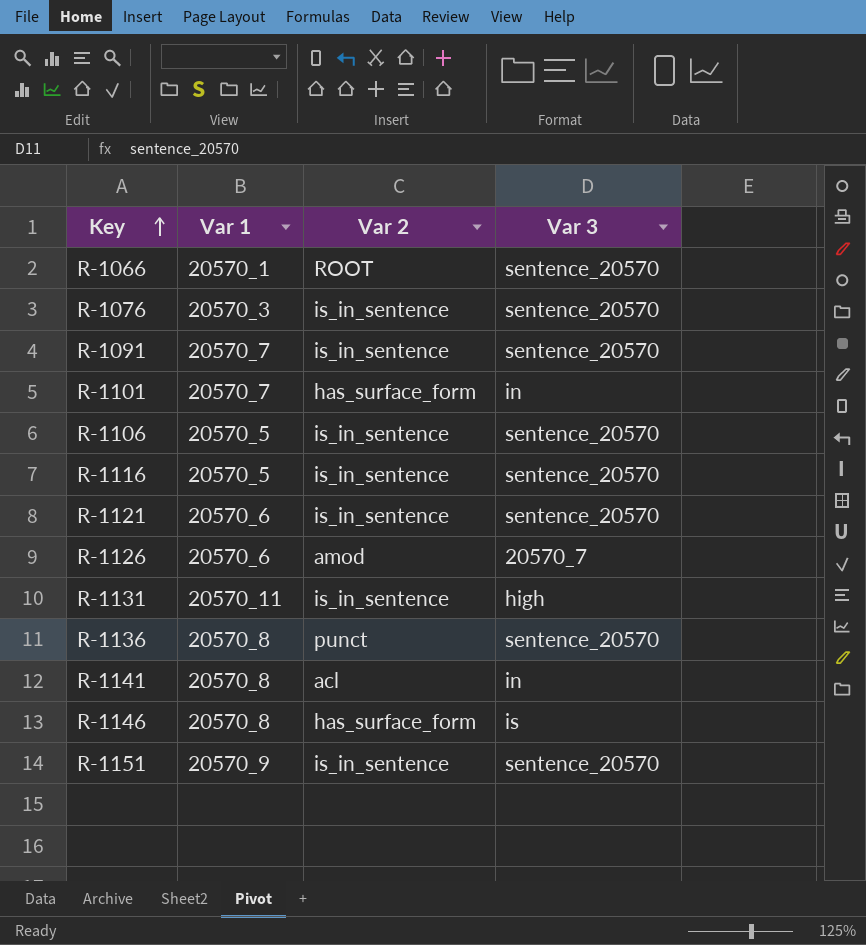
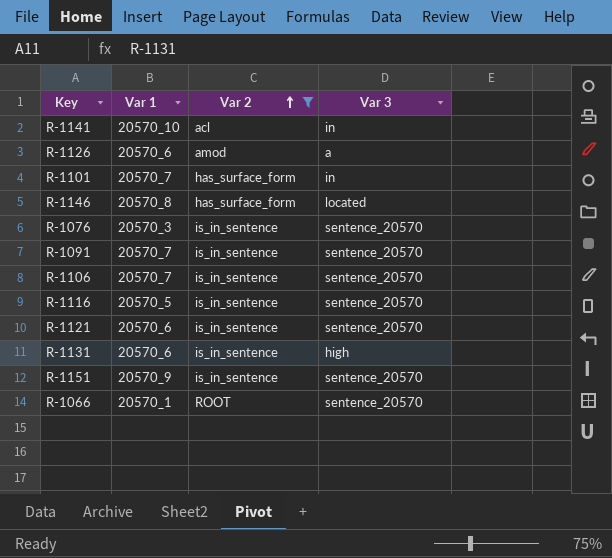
filter: none -> Var 2 != punct
row order: Key ascending -> Var 2 ascending
R-1141 | Var 1: 20570_8 -> 20570_10
R-1126 | Var 3: 20570_7 -> a
R-1146 | Var 3: is -> located
R-1106 | Var 1: 20570_5 -> 20570_7
R-1131 | Var 1: 20570_11 -> 20570_6

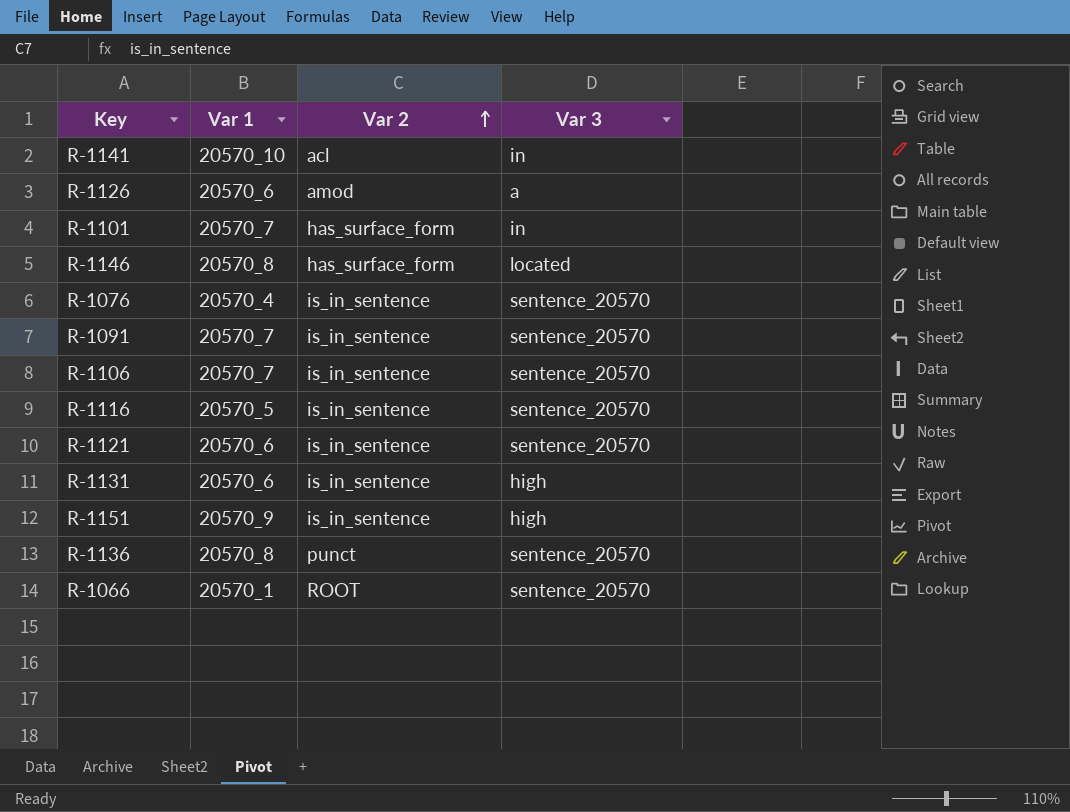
filter: Var 2 != punct -> none
R-1076 | Var 1: 20570_3 -> 20570_4
R-1151 | Var 3: sentence_20570 -> high

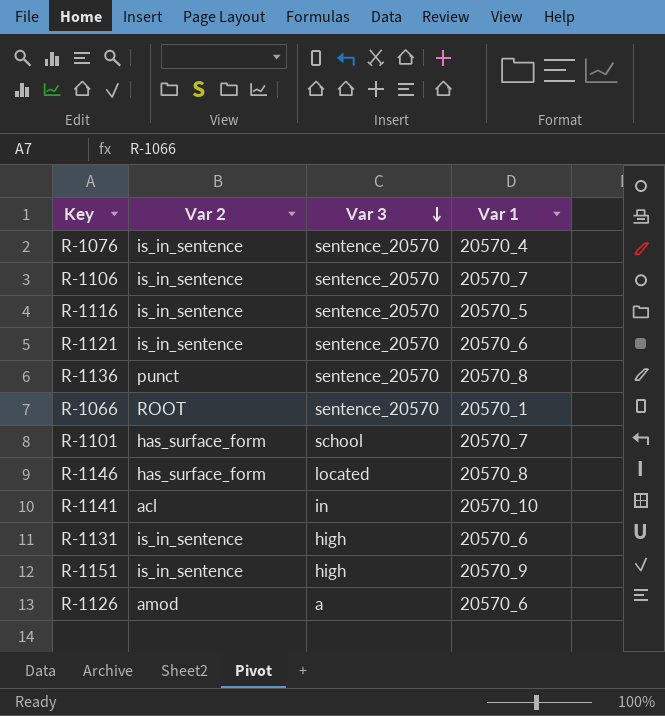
row order: Var 2 ascending -> Var 3 descending
column Var 1 | position: 2 -> 4
row R-1091: 20570_7 | is_in_sentence | sentence_20570 -> none
R-1101 | Var 3: in -> school

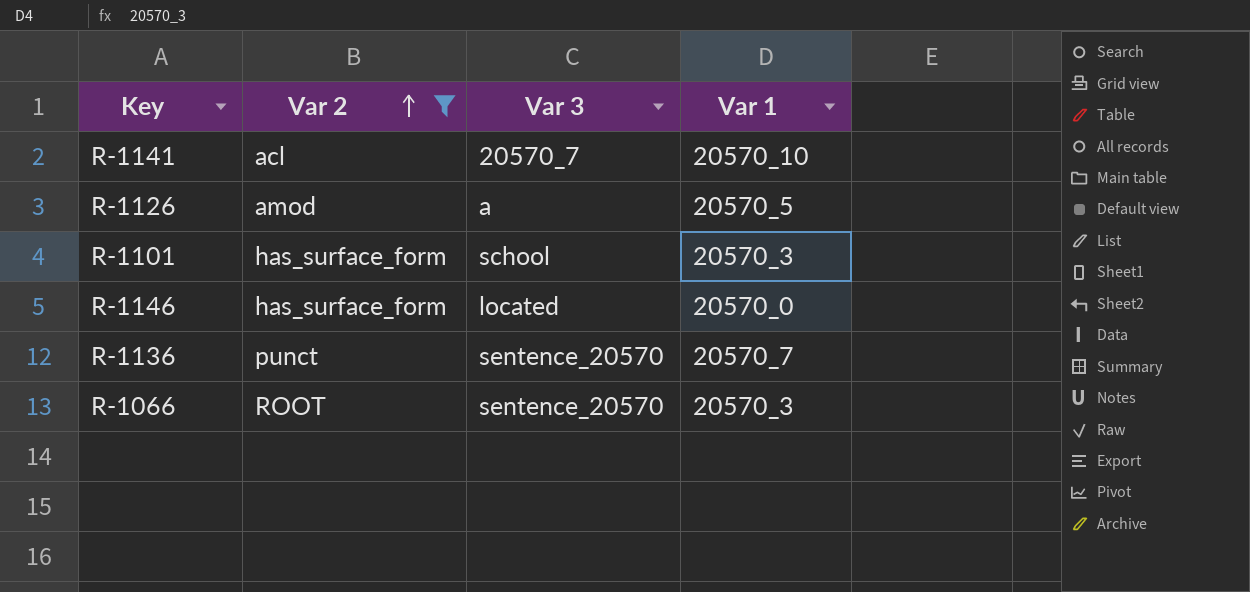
filter: none -> Var 2 != is_in_sentence
row order: Var 3 descending -> Var 2 ascending
R-1141 | Var 3: in -> 20570_7
R-1126 | Var 1: 20570_6 -> 20570_5
R-1101 | Var 1: 20570_7 -> 20570_3
R-1146 | Var 1: 20570_8 -> 20570_0
R-1136 | Var 1: 20570_8 -> 20570_7
R-1066 | Var 1: 20570_1 -> 20570_3

